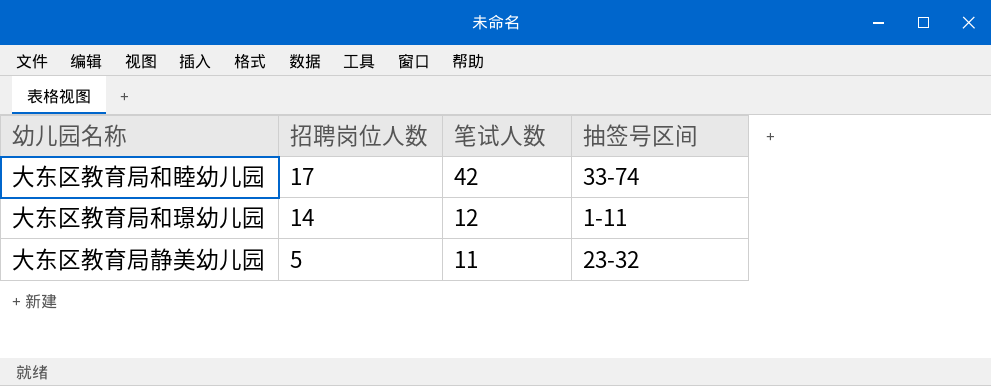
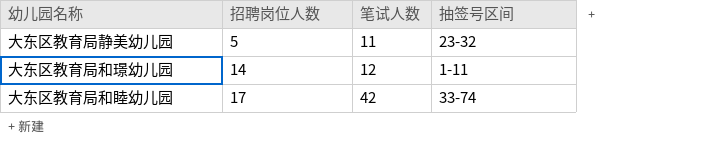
row order: 招聘岗位人数 descending -> 招聘岗位人数 ascending

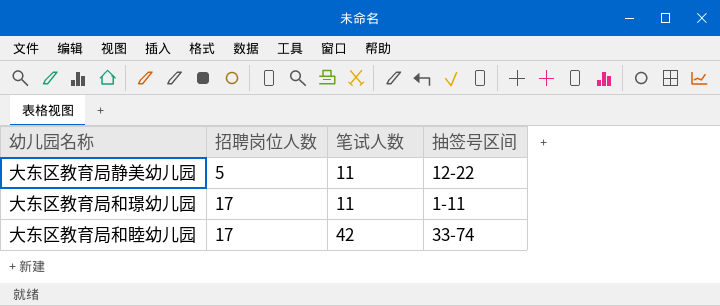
大东区教育局静美幼儿园 | 抽签号区间: 23-32 -> 12-22
大东区教育局和璟幼儿园 | 招聘岗位人数: 14 -> 17
大东区教育局和璟幼儿园 | 笔试人数: 12 -> 11

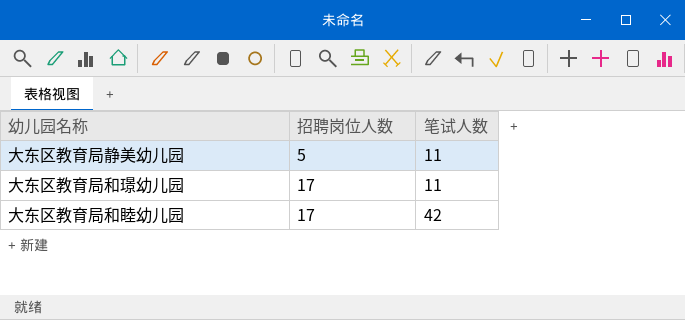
column 抽签号区间 | position: 4 -> none

